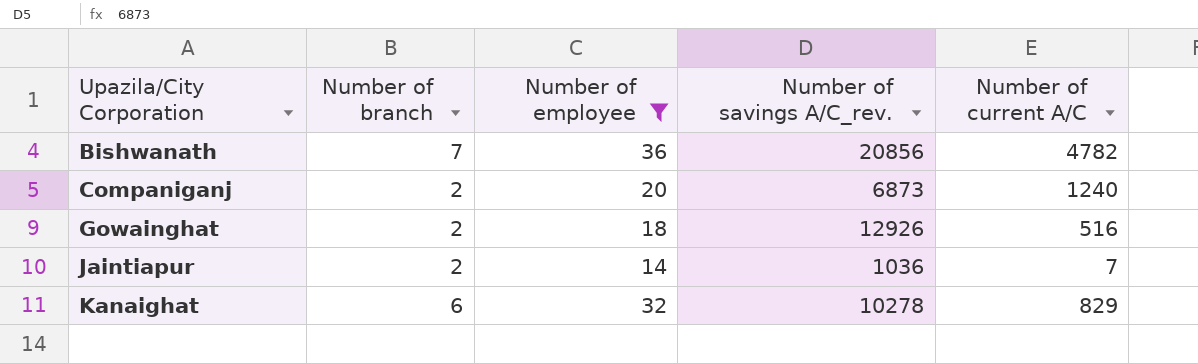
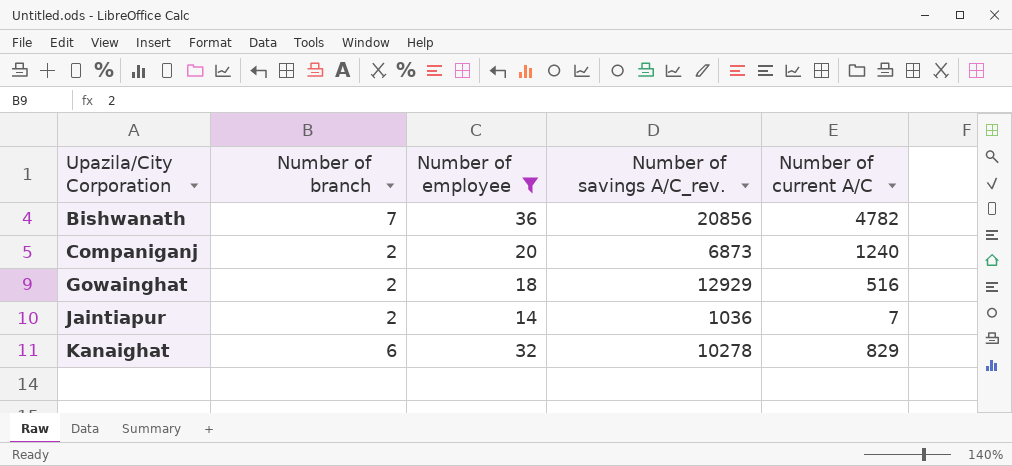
Gowainghat | Number of savings A/C_rev.: 12926 -> 12929

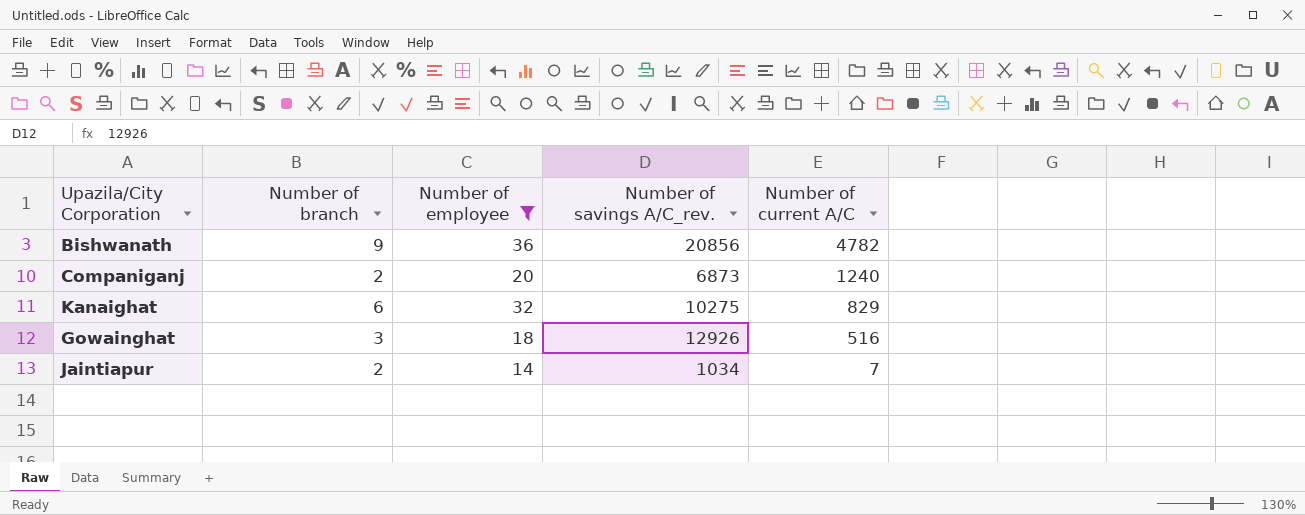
row order: Upazila/City Corporation ascending -> Number of current A/C descending
Bishwanath | Number of branch: 7 -> 9
Kanaighat | Number of savings A/C_rev.: 10278 -> 10275
Gowainghat | Number of branch: 2 -> 3
Gowainghat | Number of savings A/C_rev.: 12929 -> 12926
Jaintiapur | Number of savings A/C_rev.: 1036 -> 1034

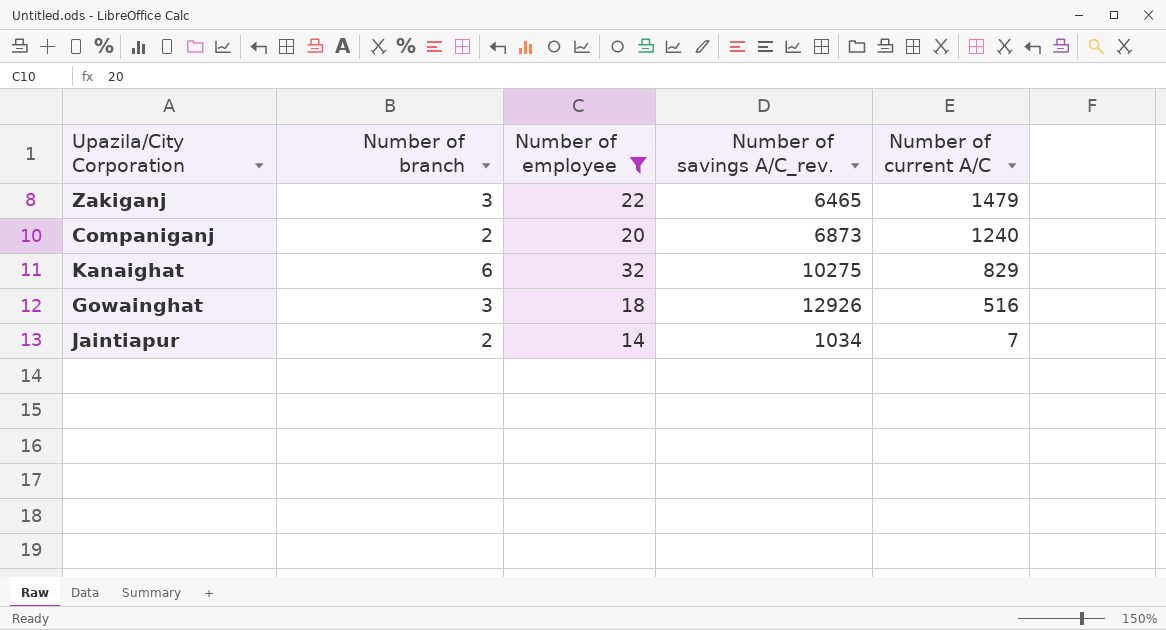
row Bishwanath: 9 | 36 | 20856 | 4782 -> none
row Zakiganj: none -> 3 | 22 | 6465 | 1479

